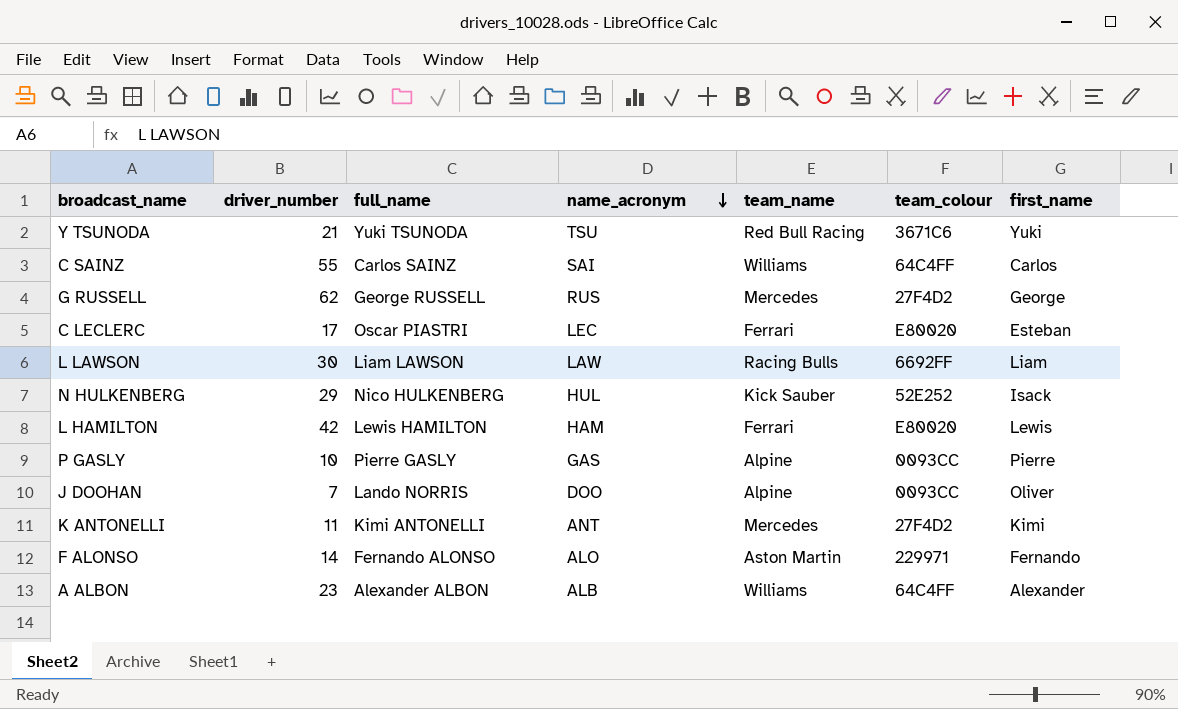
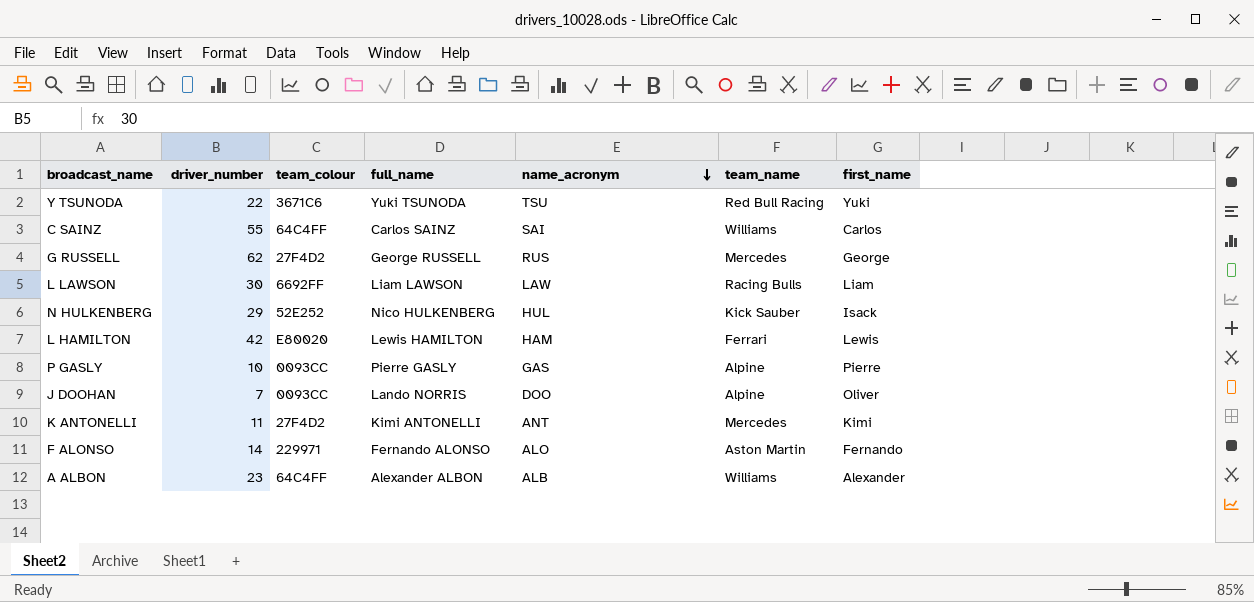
column team_colour | position: 6 -> 3
row C LECLERC: 17 | Oscar PIASTRI | LEC | Ferrari | E80020 | Esteban -> none
Y TSUNODA | driver_number: 21 -> 22

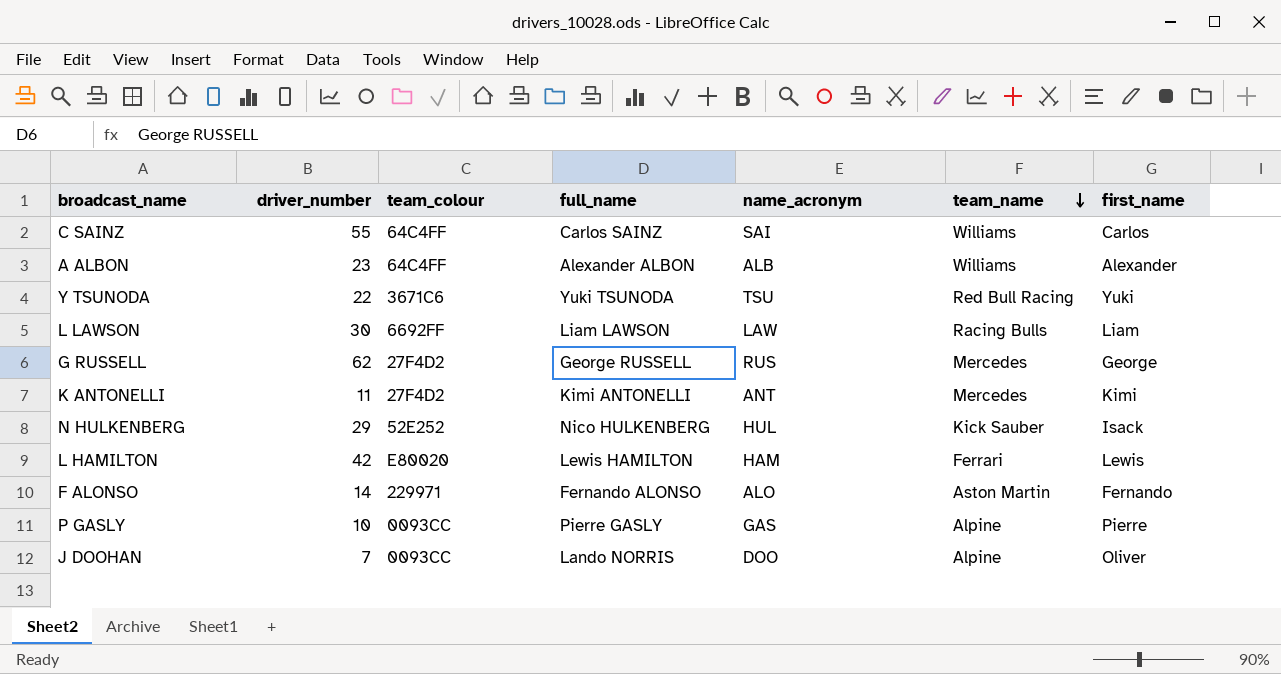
row order: name_acronym descending -> team_name descending

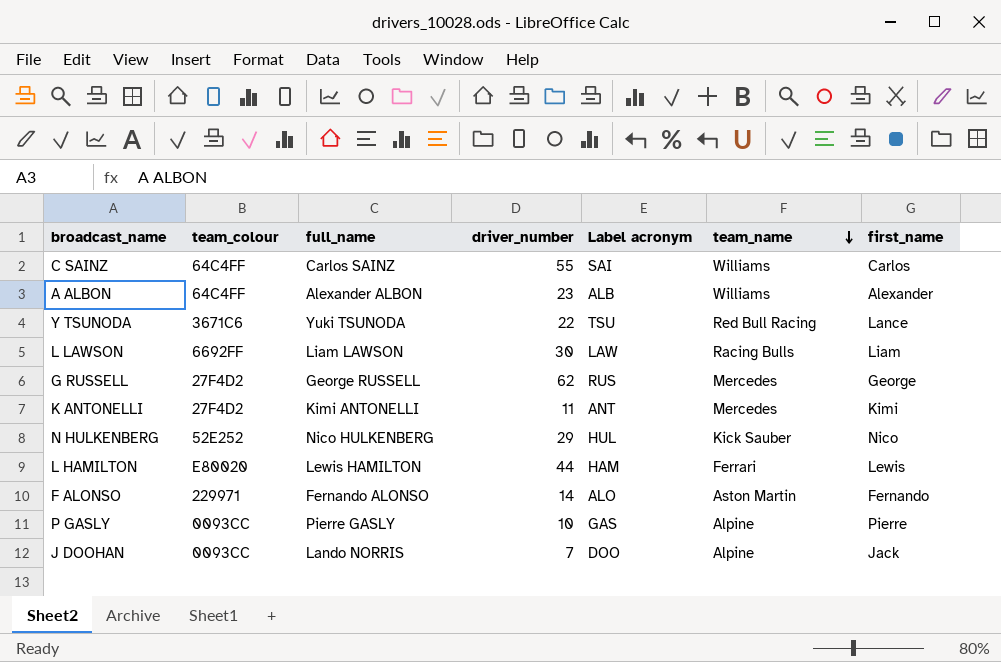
column driver_number | position: 2 -> 4
column name: name_acronym -> Label acronym
Y TSUNODA | first_name: Yuki -> Lance
N HULKENBERG | first_name: Isack -> Nico
L HAMILTON | driver_number: 42 -> 44
J DOOHAN | first_name: Oliver -> Jack

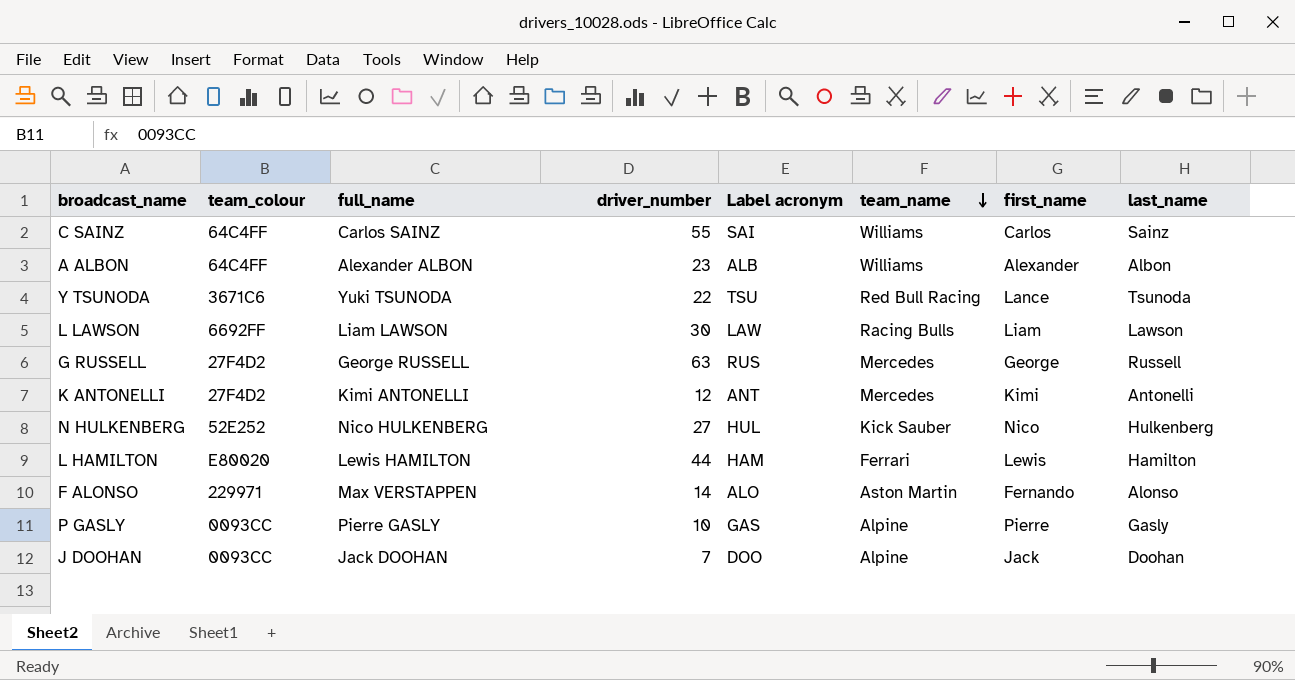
column last_name | position: none -> 8
G RUSSELL | driver_number: 62 -> 63
K ANTONELLI | driver_number: 11 -> 12
N HULKENBERG | driver_number: 29 -> 27
F ALONSO | full_name: Fernando ALONSO -> Max VERSTAPPEN
J DOOHAN | full_name: Lando NORRIS -> Jack DOOHAN

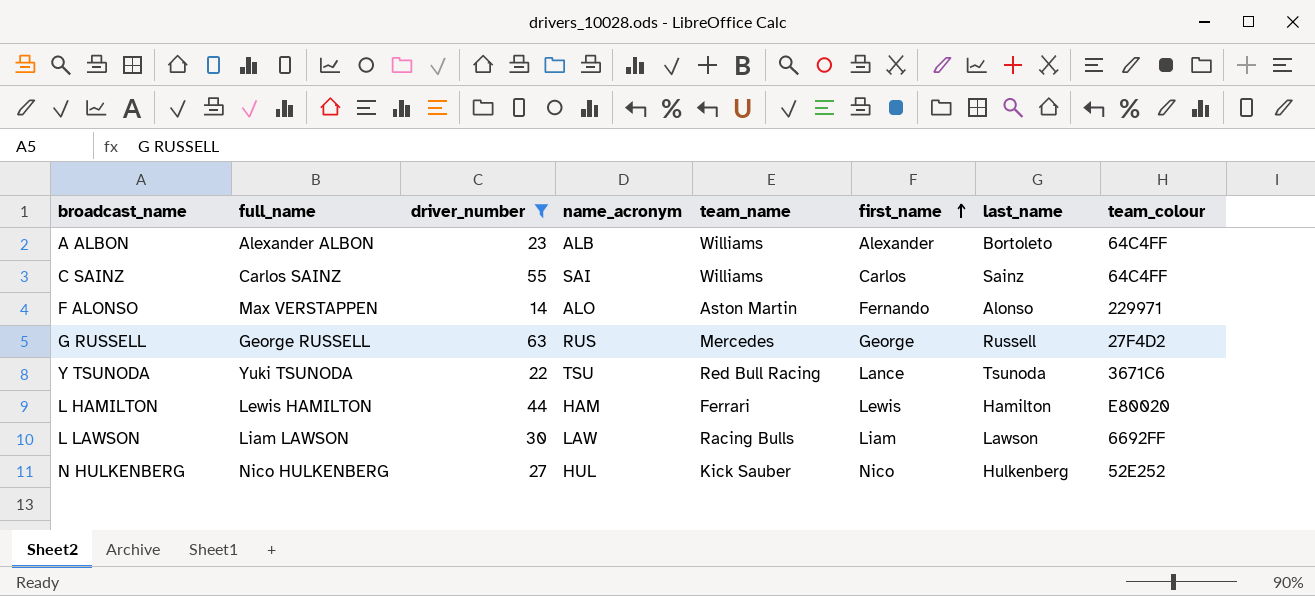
filter: none -> driver_number >= 14
row order: team_name descending -> first_name ascending
column name: Label acronym -> name_acronym
column team_colour | position: 2 -> 8
A ALBON | last_name: Albon -> Bortoleto

